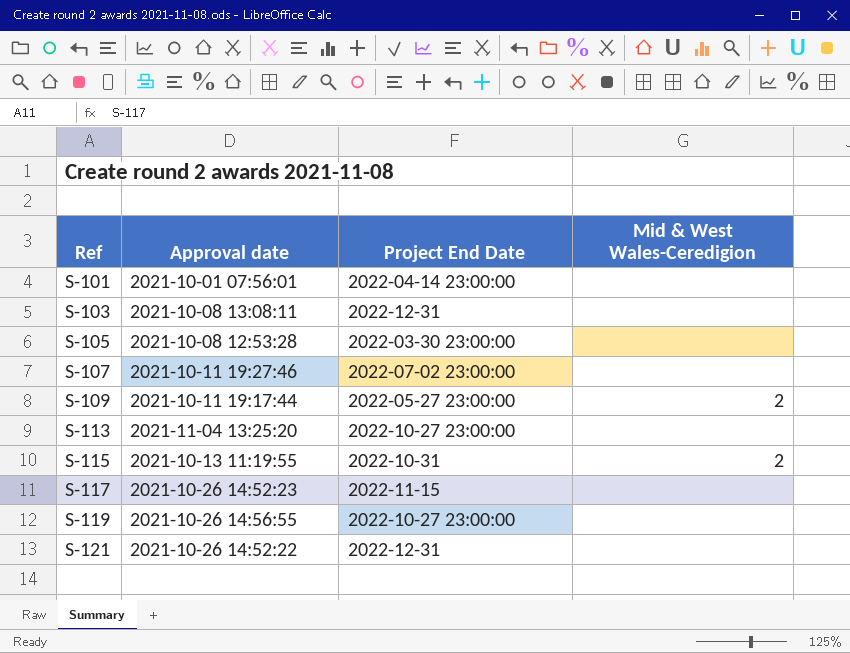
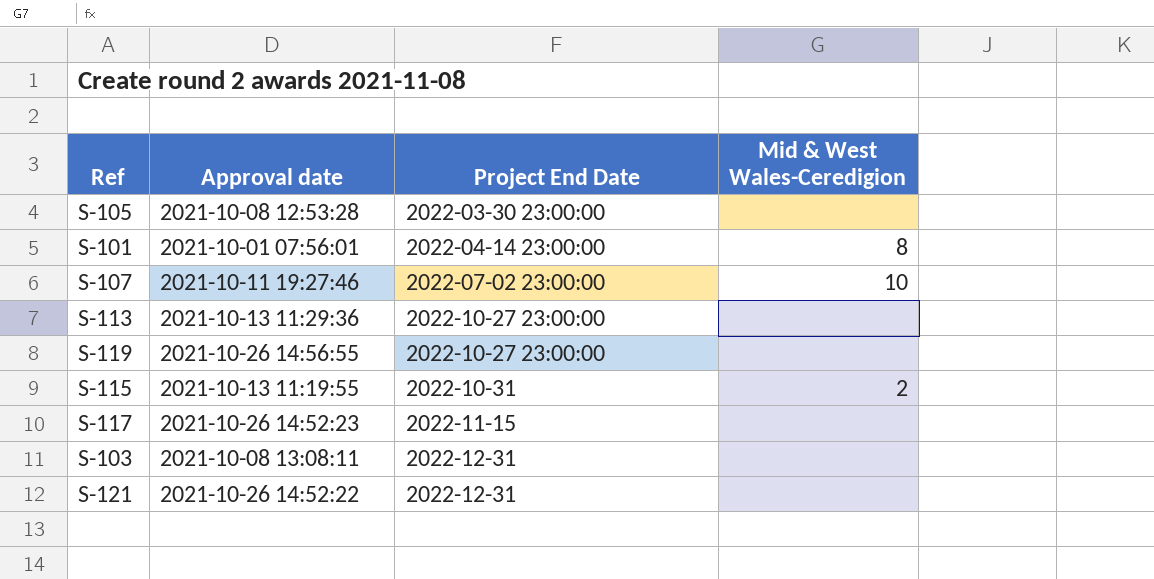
row order: Ref ascending -> Project End Date ascending
row S-109: 2021-10-11 19:17:44 | 2022-05-27 23:00:00 | 2 -> none
S-101 | Mid & West Wales-Ceredigion: none -> 8
S-107 | Mid & West Wales-Ceredigion: none -> 10
S-113 | Approval date: 2021-11-04 13:25:20 -> 2021-10-13 11:29:36

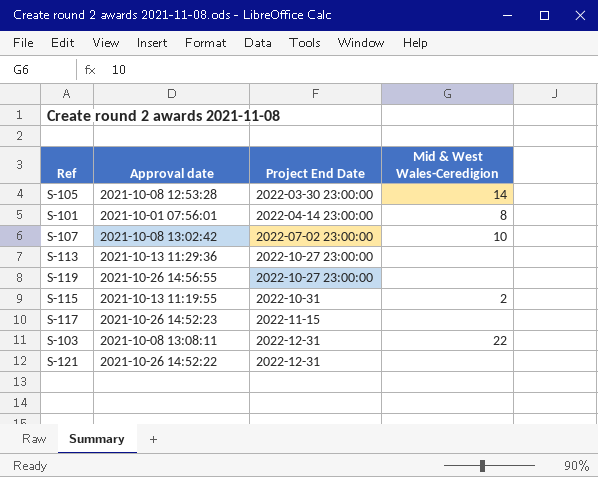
S-105 | Mid & West Wales-Ceredigion: none -> 14
S-107 | Approval date: 2021-10-11 19:27:46 -> 2021-10-08 13:02:42
S-103 | Mid & West Wales-Ceredigion: none -> 22

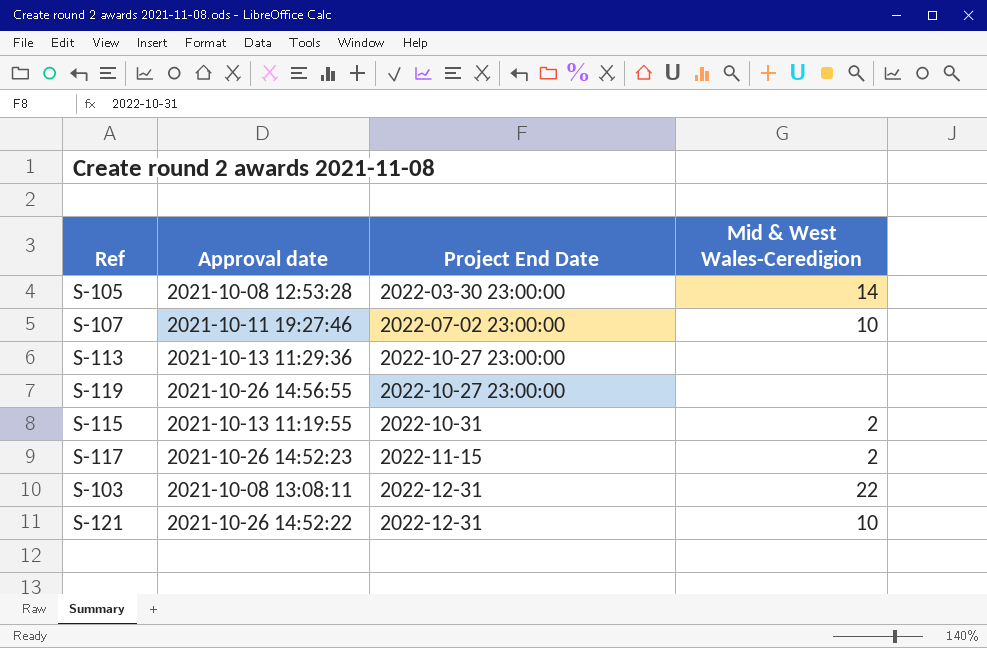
row S-101: 2021-10-01 07:56:01 | 2022-04-14 23:00:00 | 8 -> none
S-107 | Approval date: 2021-10-08 13:02:42 -> 2021-10-11 19:27:46
S-117 | Mid & West Wales-Ceredigion: none -> 2
S-121 | Mid & West Wales-Ceredigion: none -> 10

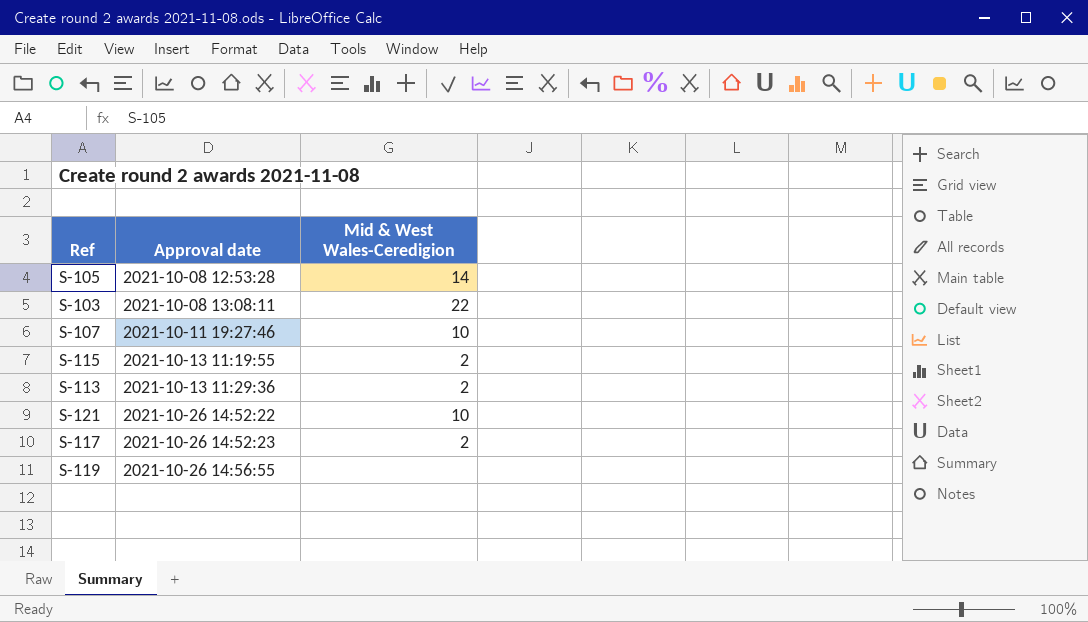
row order: Project End Date ascending -> Approval date ascending
column Project End Date | position: 3 -> none
S-113 | Mid & West Wales-Ceredigion: none -> 2

